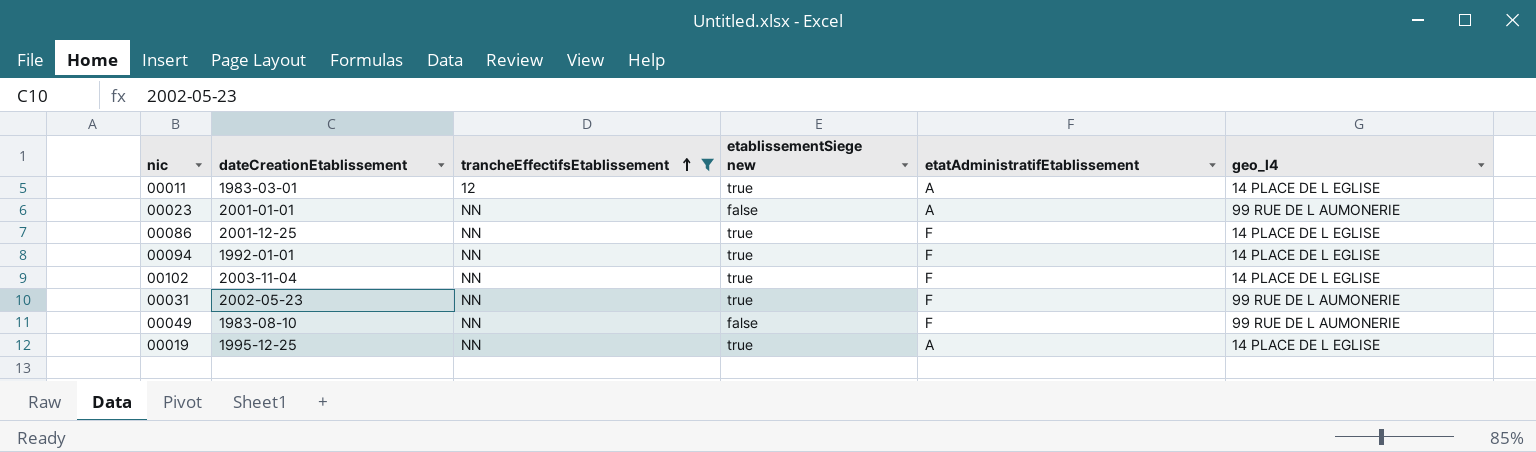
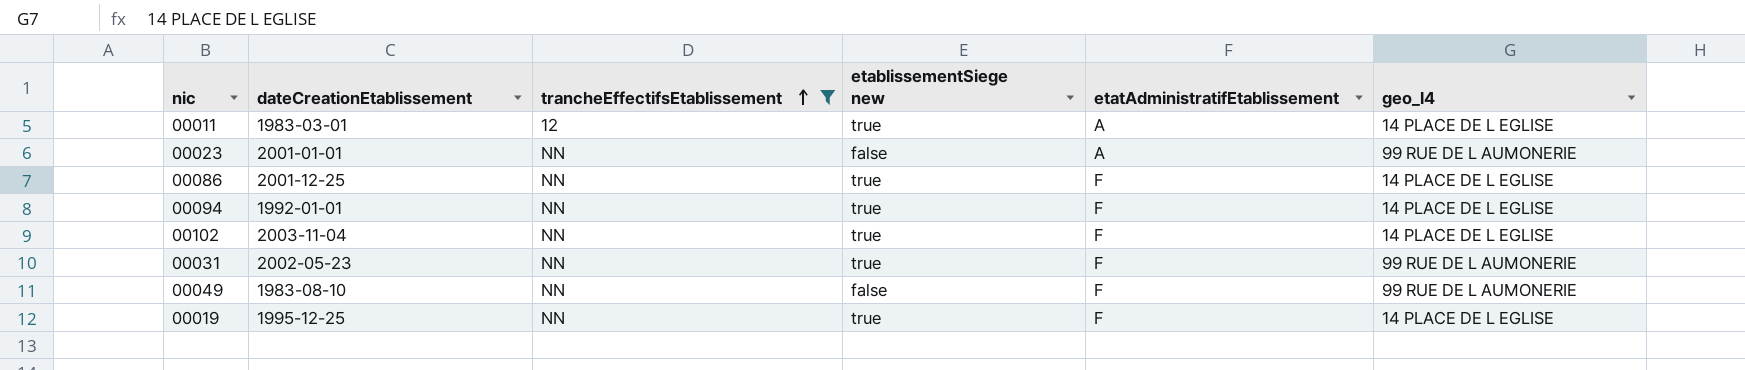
00019 | etatAdministratifEtablissement: A -> F

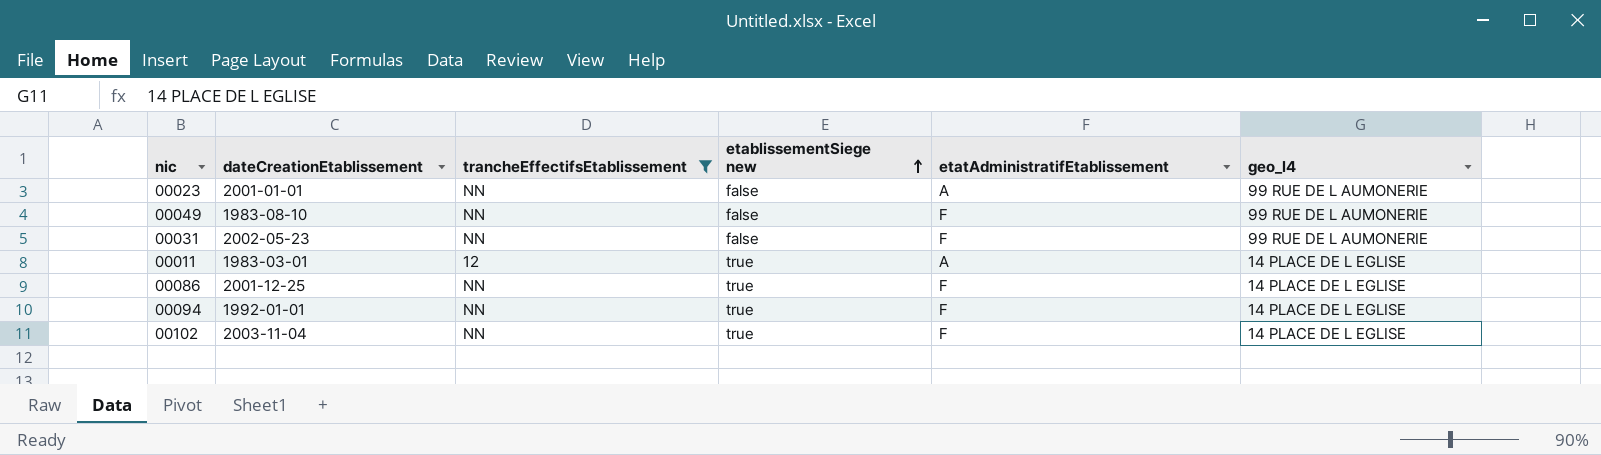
row order: trancheEffectifsEtablissement ascending -> etablissementSiege new ascending
row 00019: 1995-12-25 | NN | true | F | 14 PLACE DE L EGLISE -> none
00031 | etablissementSiege new: true -> false

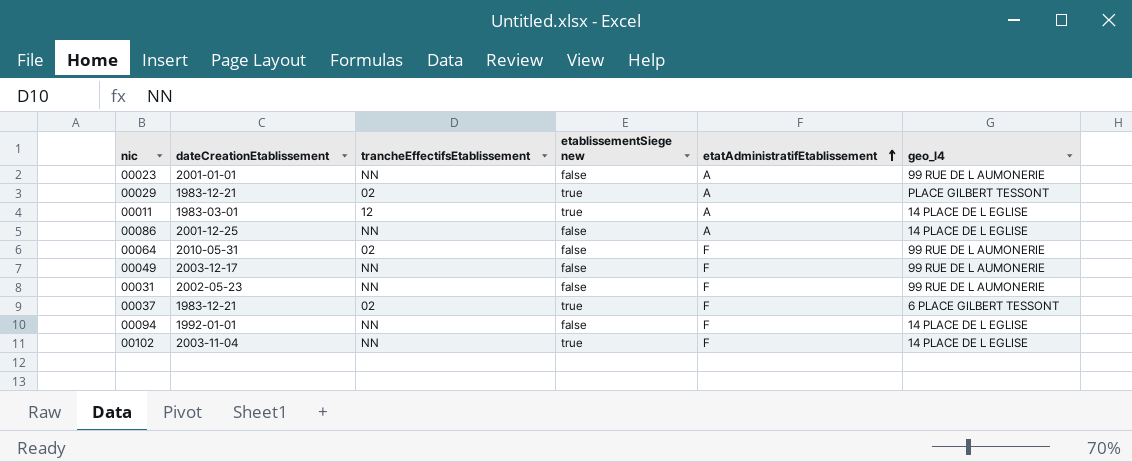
filter: trancheEffectifsEtablissement != 02 -> none
row order: etablissementSiege new ascending -> etatAdministratifEtablissement ascending
00086 | etablissementSiege new: true -> false
00086 | etatAdministratifEtablissement: F -> A
00049 | dateCreationEtablissement: 1983-08-10 -> 2003-12-17
00094 | etablissementSiege new: true -> false

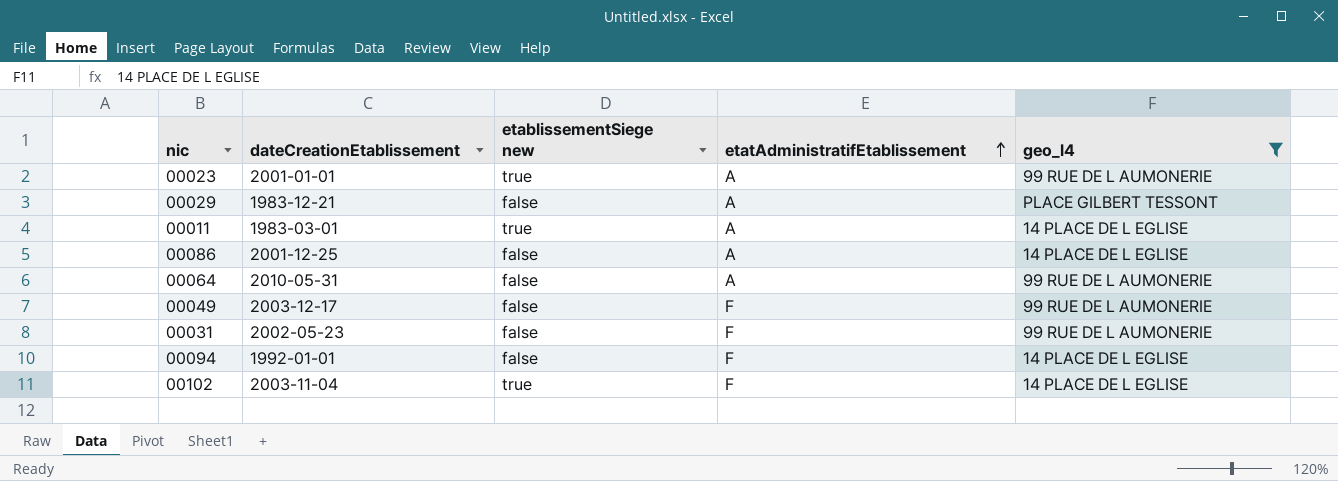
filter: none -> geo_l4 != 6 PLACE GILBERT TESSONT
column trancheEffectifsEtablissement | position: 3 -> none
00023 | etablissementSiege new: false -> true
00029 | etablissementSiege new: true -> false
00064 | etatAdministratifEtablissement: F -> A

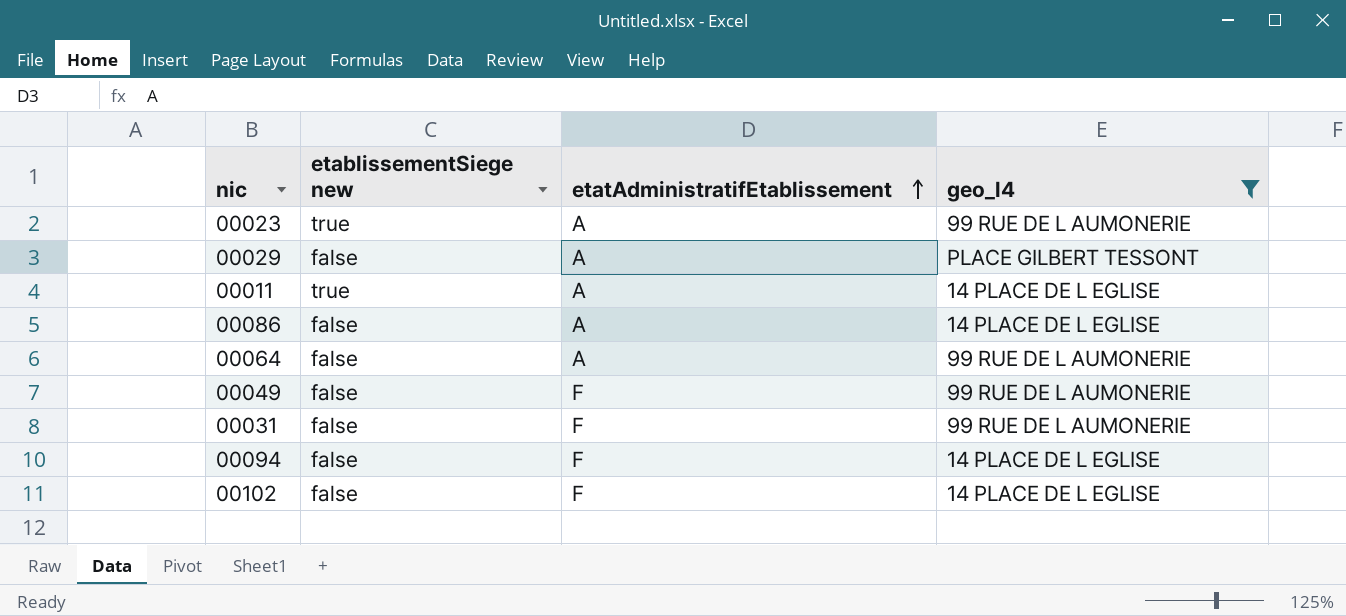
column dateCreationEtablissement | position: 2 -> none
00102 | etablissementSiege new: true -> false

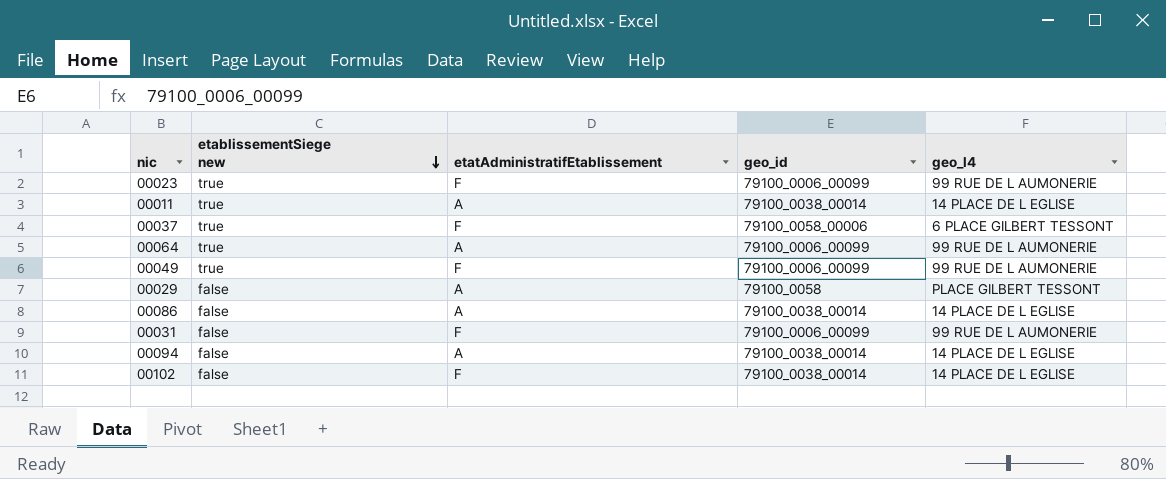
filter: geo_l4 != 6 PLACE GILBERT TESSONT -> none
row order: etatAdministratifEtablissement ascending -> etablissementSiege new descending
column geo_id | position: none -> 4
00023 | etatAdministratifEtablissement: A -> F
00064 | etablissementSiege new: false -> true
00049 | etablissementSiege new: false -> true
00094 | etatAdministratifEtablissement: F -> A

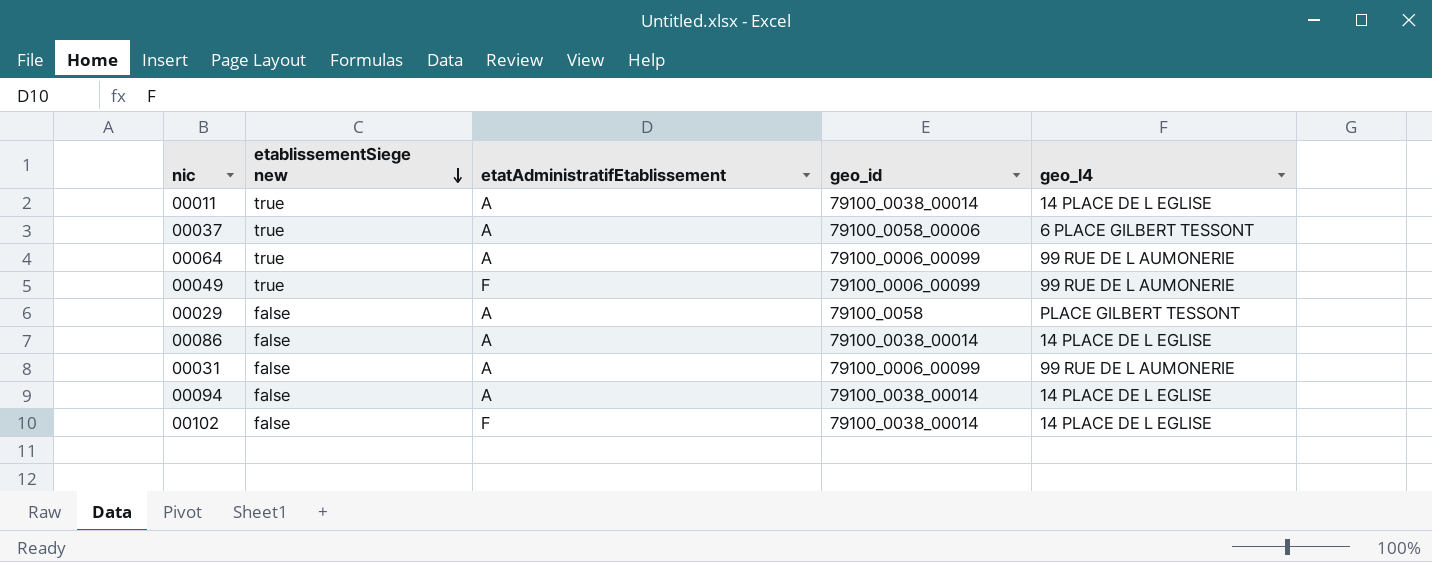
row 00023: true | F | 79100_0006_00099 | 99 RUE DE L AUMONERIE -> none
00037 | etatAdministratifEtablissement: F -> A
00031 | etatAdministratifEtablissement: F -> A

